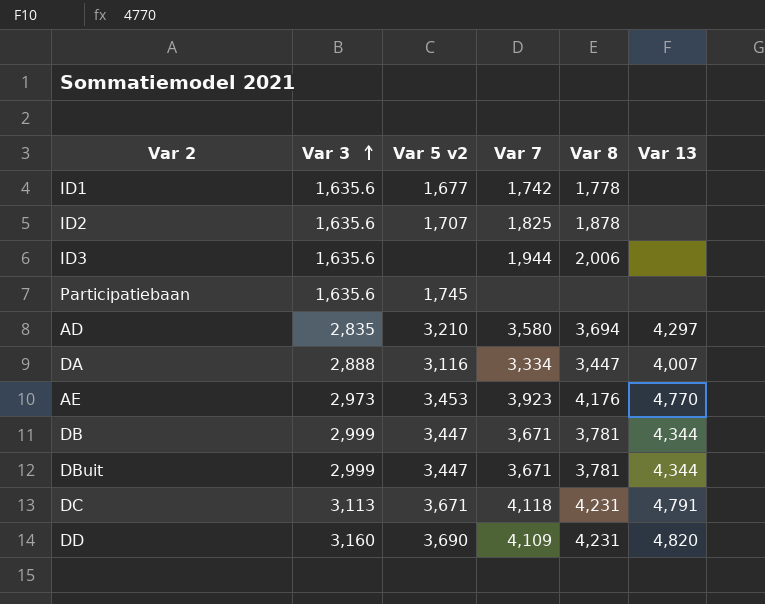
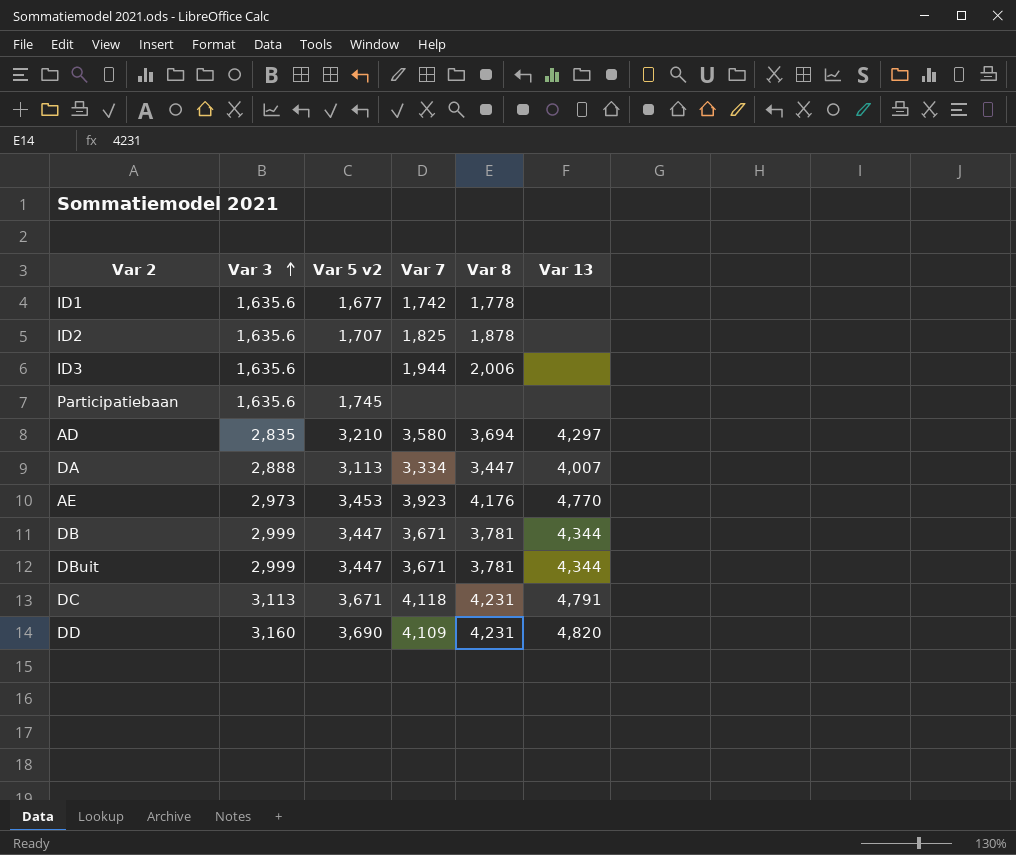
DA | Var 5 v2: 3,116 -> 3,113

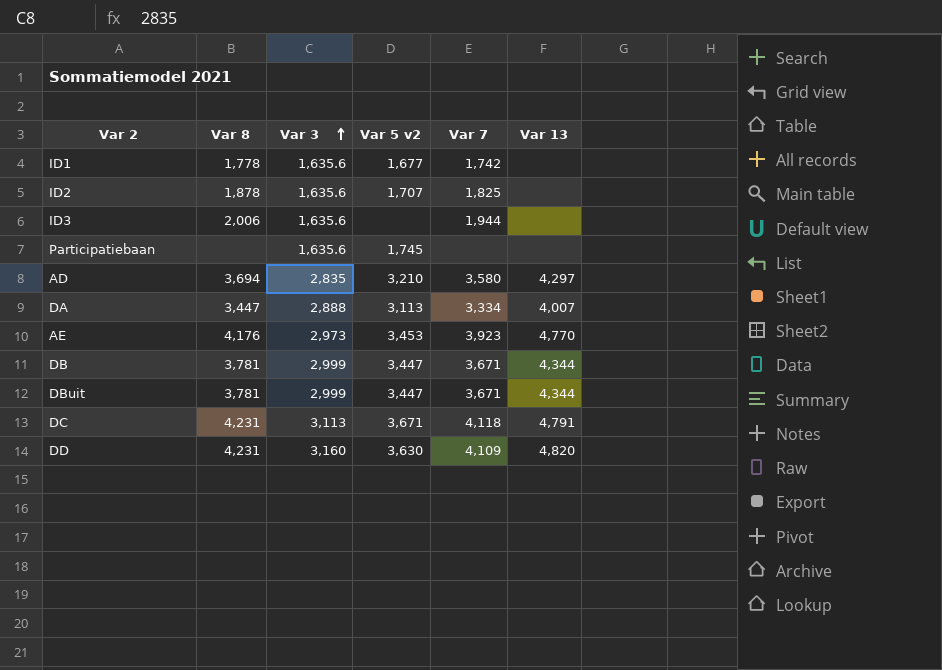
column Var 8 | position: 5 -> 2
DD | Var 5 v2: 3,690 -> 3,630

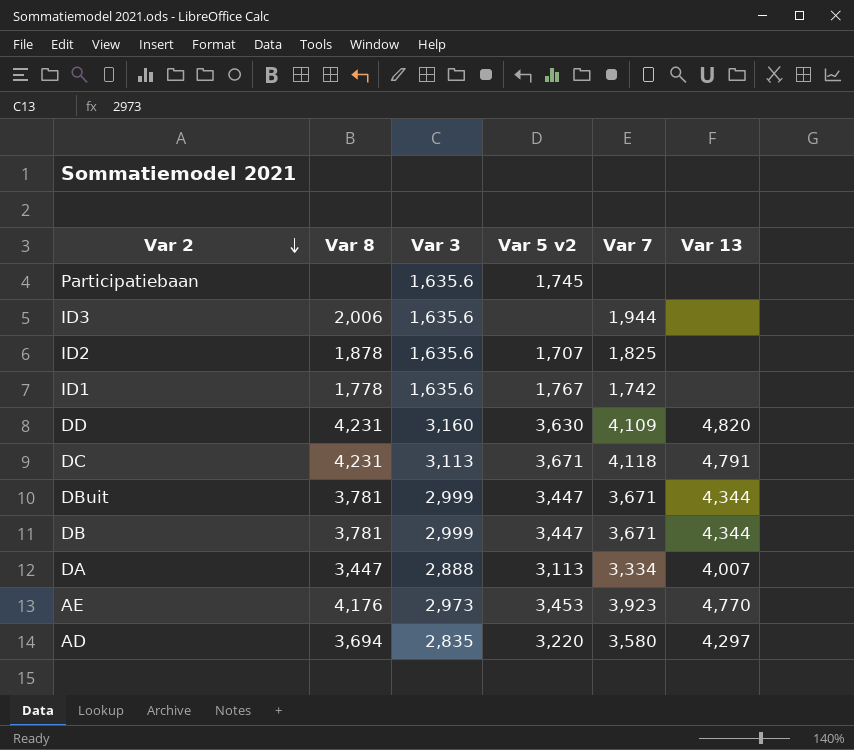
row order: Var 3 ascending -> Var 2 descending
ID1 | Var 5 v2: 1,677 -> 1,767
AD | Var 5 v2: 3,210 -> 3,220

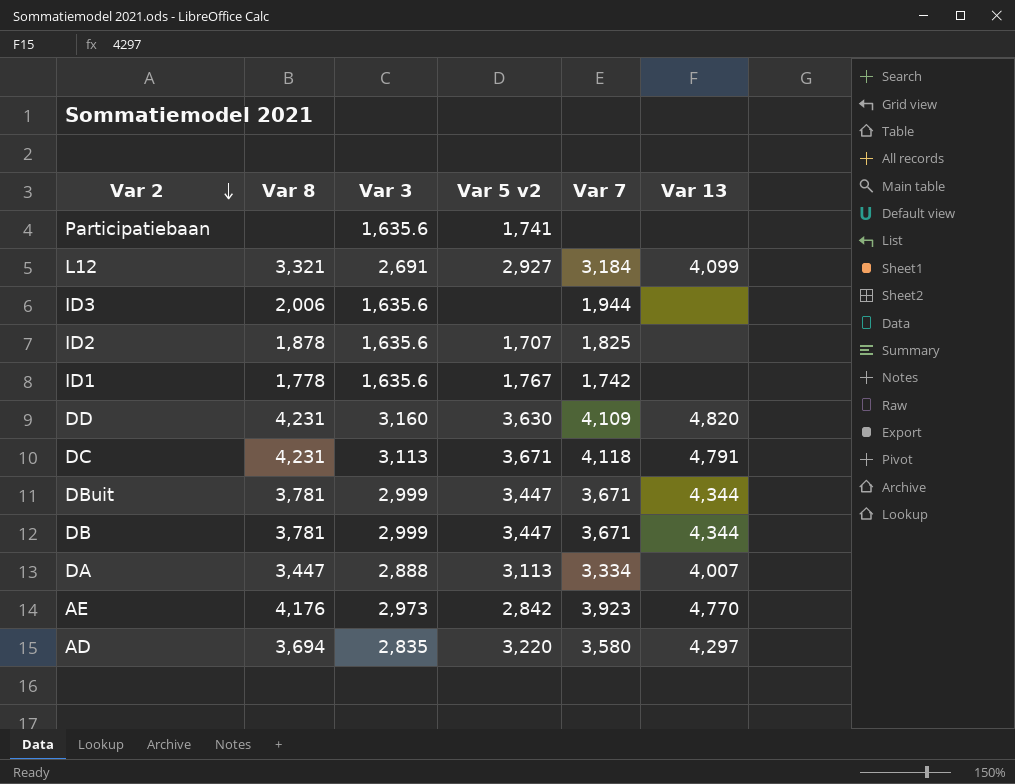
Participatiebaan | Var 5 v2: 1,745 -> 1,741
row L12: none -> 3,321 | 2,691 | 2,927 | 3,184 | 4,099
AE | Var 5 v2: 3,453 -> 2,842

